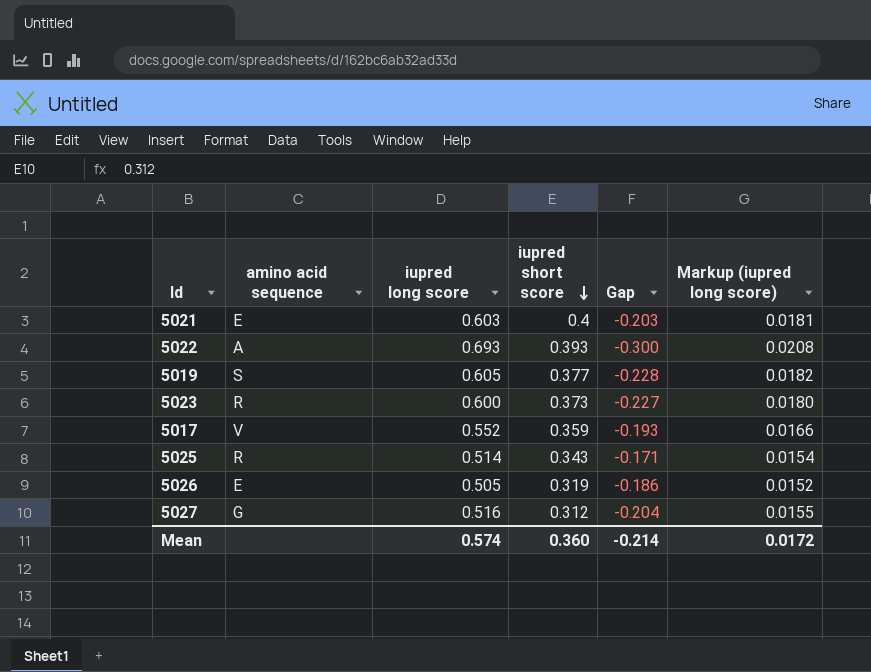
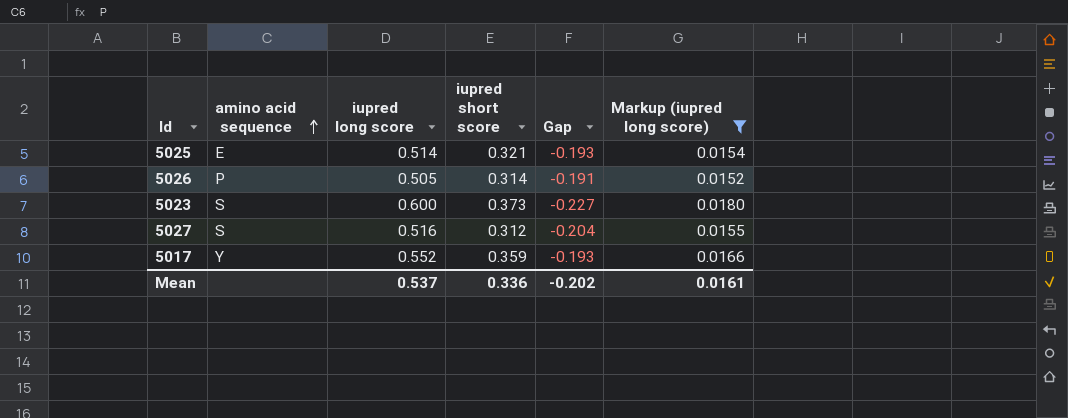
filter: none -> Markup (iupred long score) <= 0.0180
row order: iupred short score descending -> amino acid sequence ascending
5025 | amino acid sequence: R -> E
5025 | iupred short score: 0.343 -> 0.321
5025 | Gap: -0.171 -> -0.193
5026 | amino acid sequence: E -> P
5026 | iupred short score: 0.319 -> 0.314
5026 | Gap: -0.186 -> -0.191
5023 | amino acid sequence: R -> S
5027 | amino acid sequence: G -> S
5017 | amino acid sequence: V -> Y
Mean | iupred long score: 0.574 -> 0.537
Mean | iupred short score: 0.360 -> 0.336
Mean | Gap: -0.214 -> -0.202
Mean | Markup (iupred long score): 0.0172 -> 0.0161

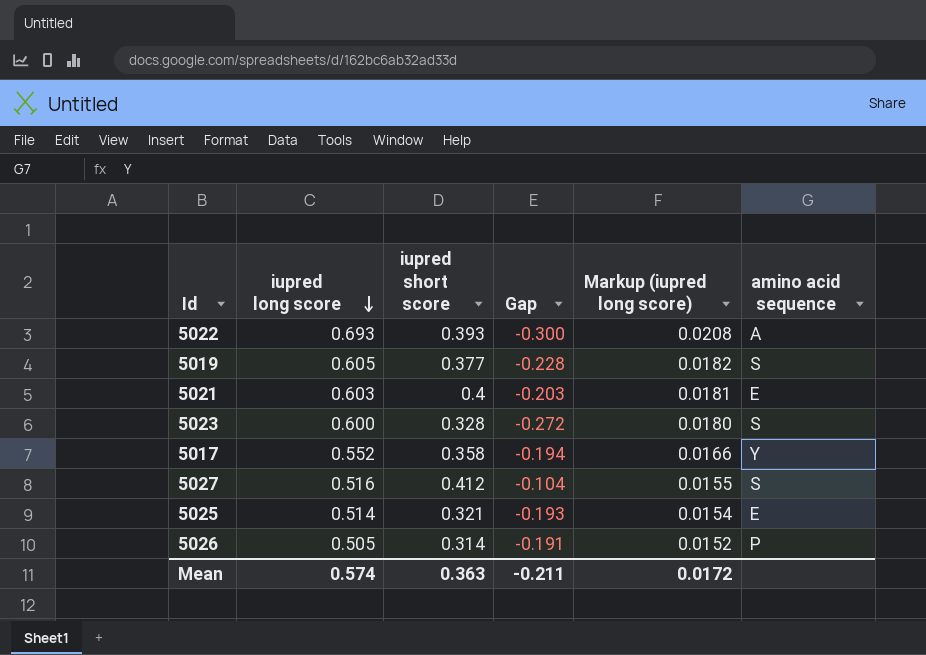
filter: Markup (iupred long score) <= 0.0180 -> none
row order: amino acid sequence ascending -> iupred long score descending
column amino acid sequence | position: 2 -> 6
5023 | iupred short score: 0.373 -> 0.328
5023 | Gap: -0.227 -> -0.272
5017 | iupred short score: 0.359 -> 0.358
5017 | Gap: -0.193 -> -0.194
5027 | iupred short score: 0.312 -> 0.412
5027 | Gap: -0.204 -> -0.104
Mean | iupred long score: 0.537 -> 0.574
Mean | iupred short score: 0.336 -> 0.363
Mean | Gap: -0.202 -> -0.211
Mean | Markup (iupred long score): 0.0161 -> 0.0172

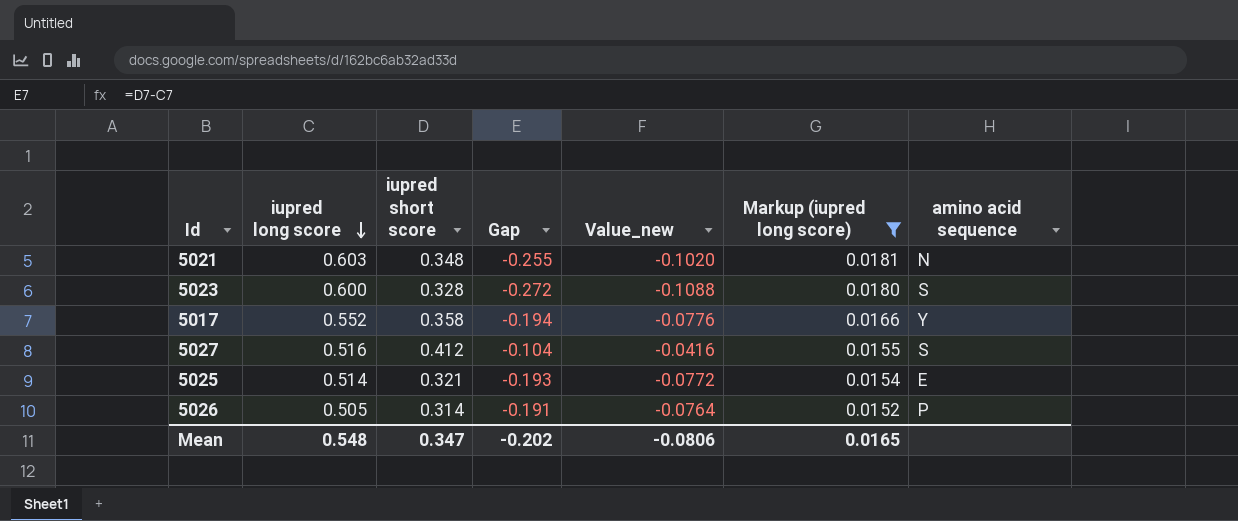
filter: none -> Markup (iupred long score) <= 0.0181
column Value_new | formula: none -> [Gap] * 0.4
5021 | iupred short score: 0.4 -> 0.348
5021 | Gap: -0.203 -> -0.255
5021 | amino acid sequence: E -> N
Mean | iupred long score: 0.574 -> 0.548
Mean | iupred short score: 0.363 -> 0.347
Mean | Gap: -0.211 -> -0.202
Mean | Markup (iupred long score): 0.0172 -> 0.0165

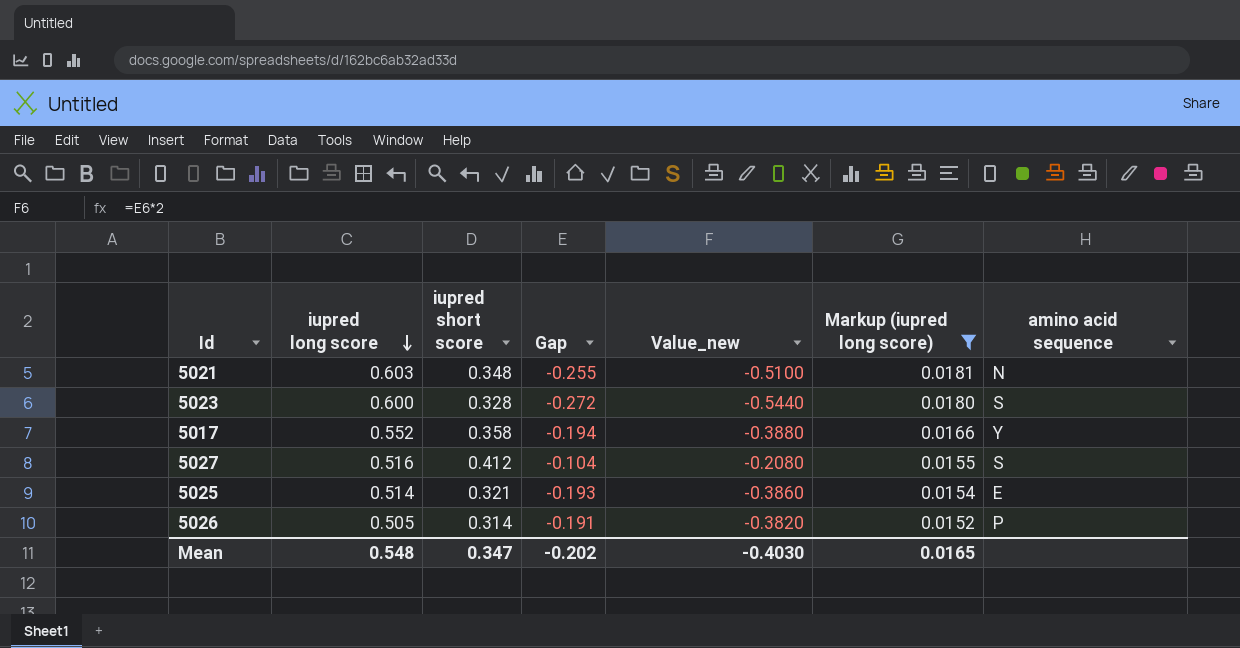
column Value_new | formula: [Gap] * 0.4 -> [Gap] * 2
Mean | Value_new: -0.0806 -> -0.4030

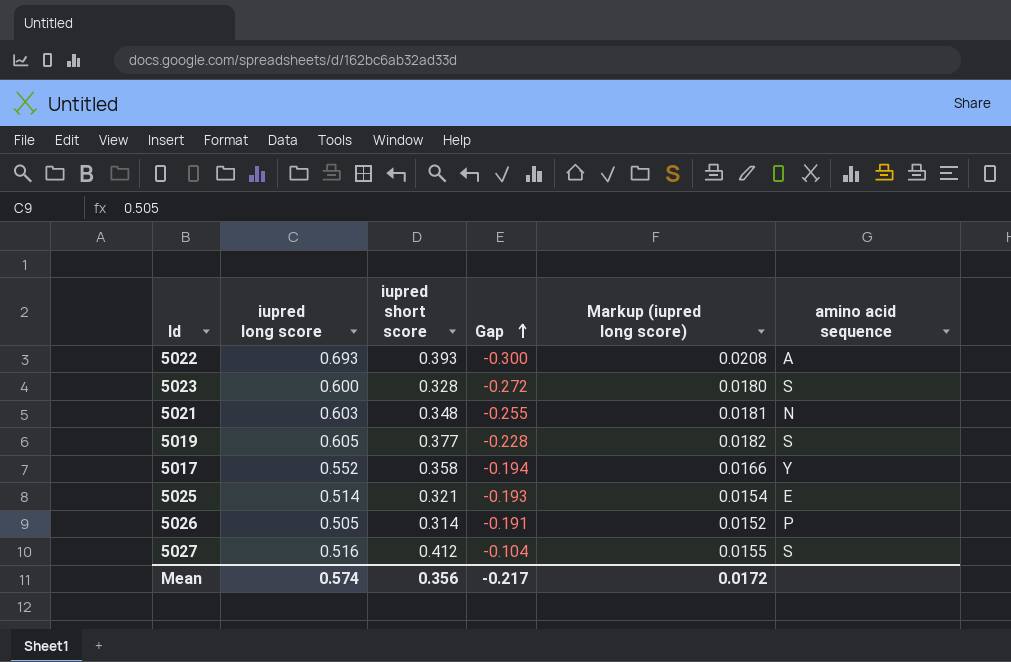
filter: Markup (iupred long score) <= 0.0181 -> none
row order: iupred long score descending -> Gap ascending
column Value_new | formula: [Gap] * 2 -> none
Mean | iupred long score: 0.548 -> 0.574
Mean | iupred short score: 0.347 -> 0.356
Mean | Gap: -0.202 -> -0.217
Mean | Markup (iupred long score): 0.0165 -> 0.0172

